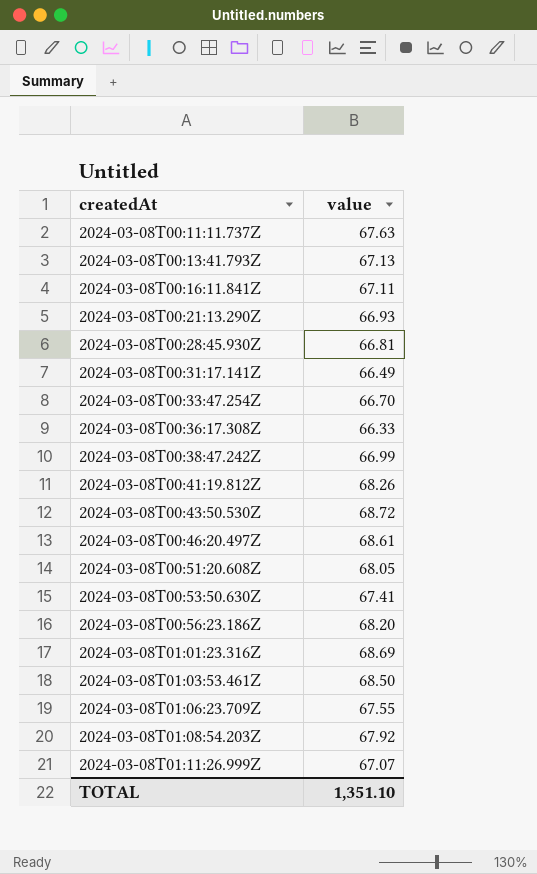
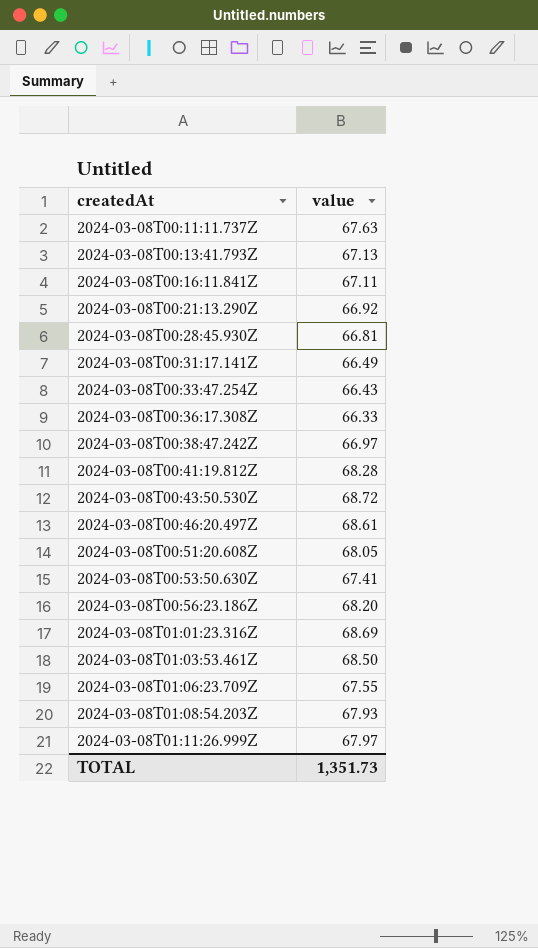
2024-03-08T00:21:13.290Z | value: 66.93 -> 66.92
2024-03-08T00:33:47.254Z | value: 66.70 -> 66.43
2024-03-08T00:38:47.242Z | value: 66.99 -> 66.97
2024-03-08T00:41:19.812Z | value: 68.26 -> 68.28
2024-03-08T01:08:54.203Z | value: 67.92 -> 67.93
2024-03-08T01:11:26.999Z | value: 67.07 -> 67.97
TOTAL | value: 1,351.10 -> 1,351.73

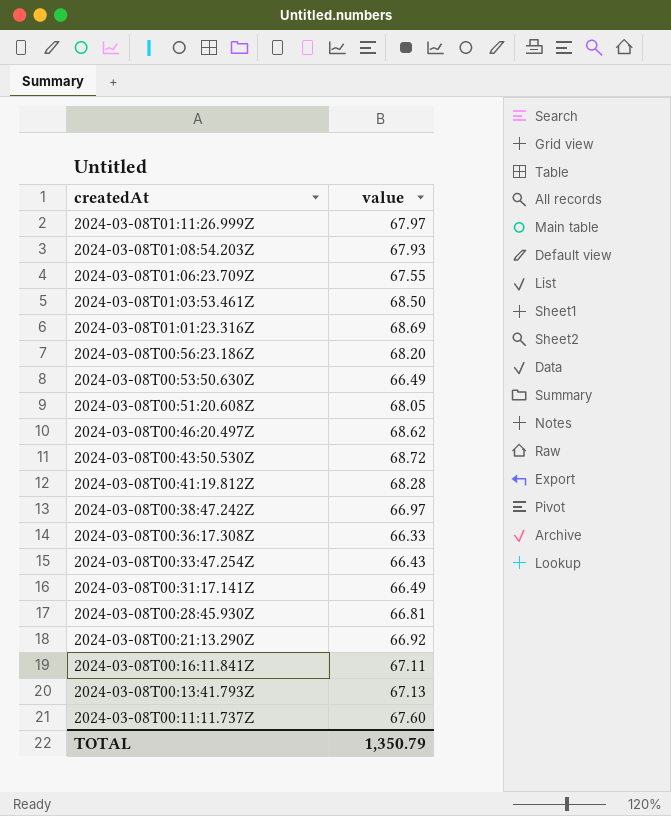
row order: createdAt ascending -> createdAt descending
2024-03-08T00:53:50.630Z | value: 67.41 -> 66.49
2024-03-08T00:46:20.497Z | value: 68.61 -> 68.62
2024-03-08T00:11:11.737Z | value: 67.63 -> 67.60
TOTAL | value: 1,351.73 -> 1,350.79

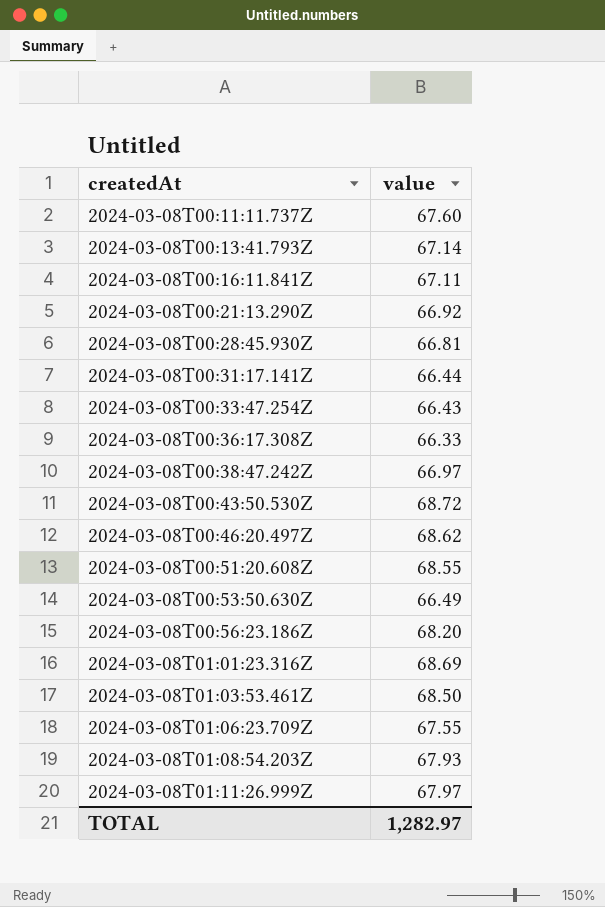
row order: createdAt descending -> createdAt ascending
row 2024-03-08T00:41:19.812Z: 68.28 -> none
2024-03-08T00:13:41.793Z | value: 67.13 -> 67.14
2024-03-08T00:31:17.141Z | value: 66.49 -> 66.44
2024-03-08T00:51:20.608Z | value: 68.05 -> 68.55
TOTAL | value: 1,350.79 -> 1,282.97

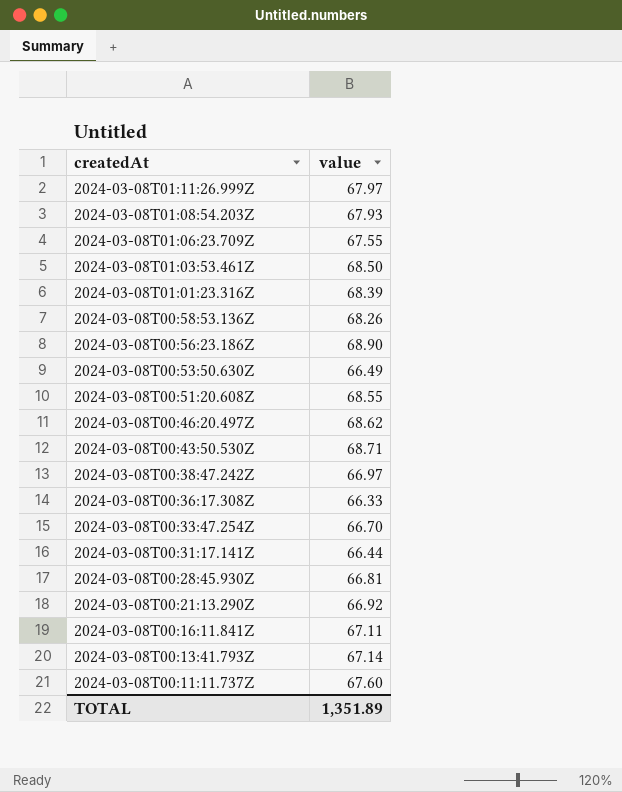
row order: createdAt ascending -> createdAt descending
2024-03-08T01:01:23.316Z | value: 68.69 -> 68.39
row 2024-03-08T00:58:53.136Z: none -> 68.26
2024-03-08T00:56:23.186Z | value: 68.20 -> 68.90
2024-03-08T00:43:50.530Z | value: 68.72 -> 68.71
2024-03-08T00:33:47.254Z | value: 66.43 -> 66.70
TOTAL | value: 1,282.97 -> 1,351.89

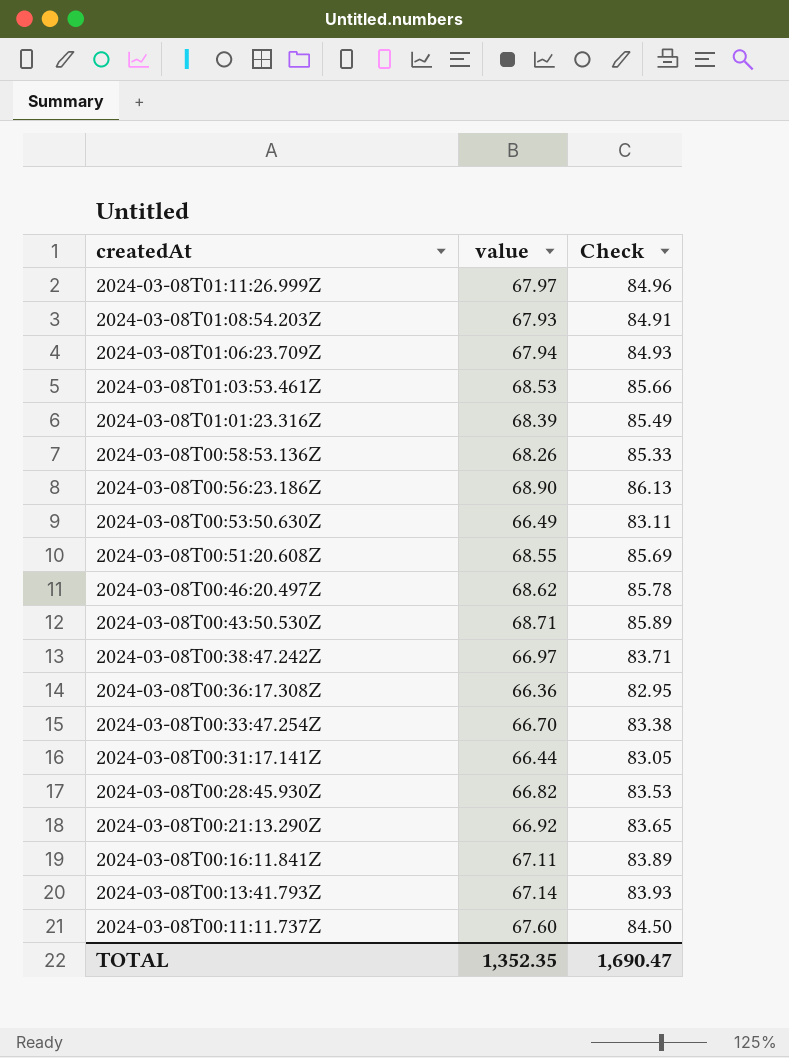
column Check | formula: none -> [value] * 1.25
2024-03-08T01:06:23.709Z | value: 67.55 -> 67.94
2024-03-08T01:03:53.461Z | value: 68.50 -> 68.53
2024-03-08T00:36:17.308Z | value: 66.33 -> 66.36
2024-03-08T00:28:45.930Z | value: 66.81 -> 66.82
TOTAL | value: 1,351.89 -> 1,352.35

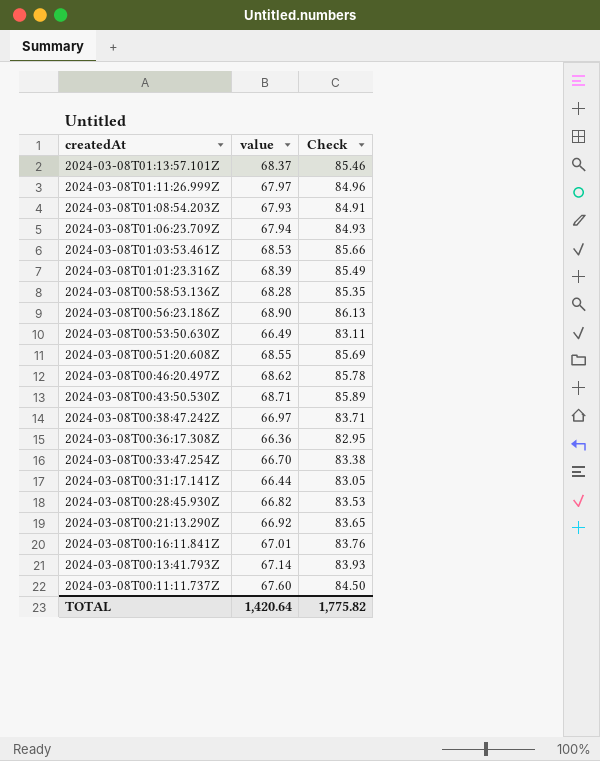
row 2024-03-08T01:13:57.101Z: none -> 68.37 | 85.46
2024-03-08T00:58:53.136Z | value: 68.26 -> 68.28
2024-03-08T00:58:53.136Z | Check: 85.33 -> 85.35
2024-03-08T00:16:11.841Z | value: 67.11 -> 67.01
2024-03-08T00:16:11.841Z | Check: 83.89 -> 83.76
TOTAL | value: 1,352.35 -> 1,420.64
TOTAL | Check: 1,690.47 -> 1,775.82

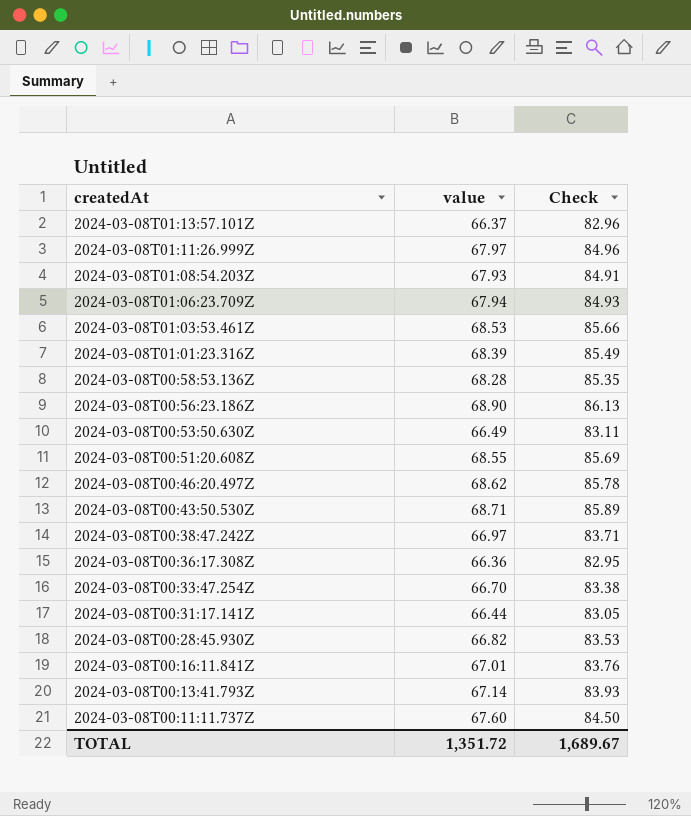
row 2024-03-08T00:21:13.290Z: 66.92 | 83.65 -> none
2024-03-08T01:13:57.101Z | value: 68.37 -> 66.37
2024-03-08T01:13:57.101Z | Check: 85.46 -> 82.96
TOTAL | value: 1,420.64 -> 1,351.72
TOTAL | Check: 1,775.82 -> 1,689.67

